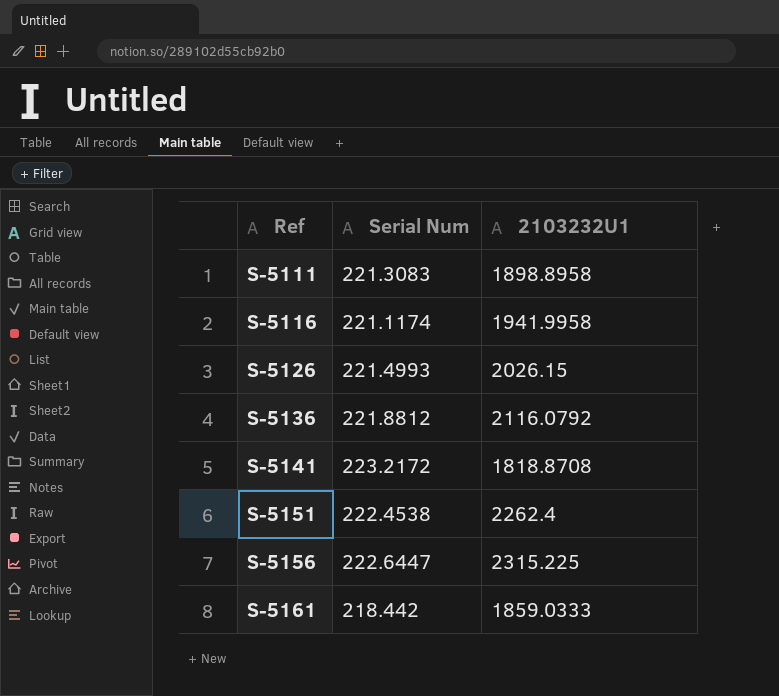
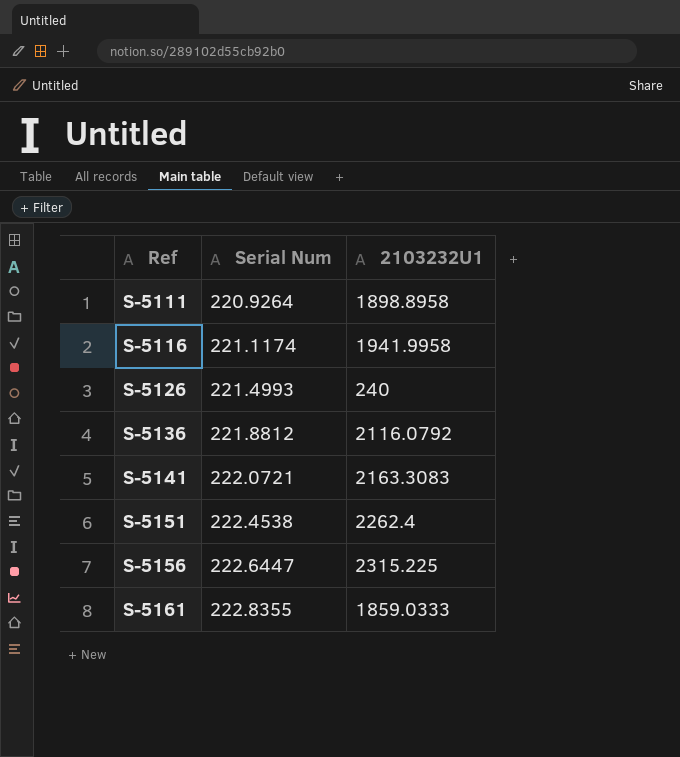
S-5111 | Serial Num: 221.3083 -> 220.9264
S-5126 | 2103232U1: 2026.15 -> 240
S-5141 | Serial Num: 223.2172 -> 222.0721
S-5141 | 2103232U1: 1818.8708 -> 2163.3083
S-5161 | Serial Num: 218.442 -> 222.8355

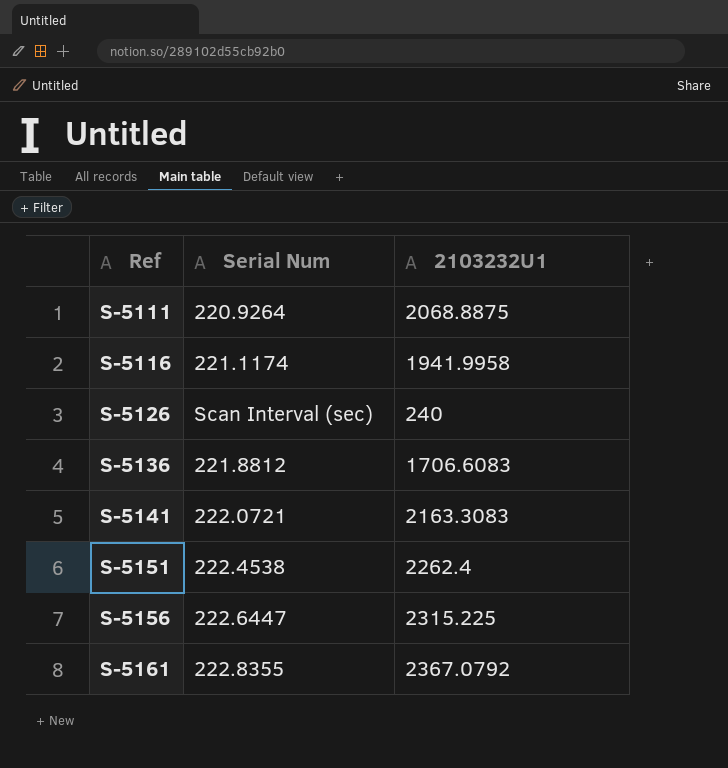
S-5111 | 2103232U1: 1898.8958 -> 2068.8875
S-5126 | Serial Num: 221.4993 -> Scan Interval (sec)
S-5136 | 2103232U1: 2116.0792 -> 1706.6083
S-5161 | 2103232U1: 1859.0333 -> 2367.0792

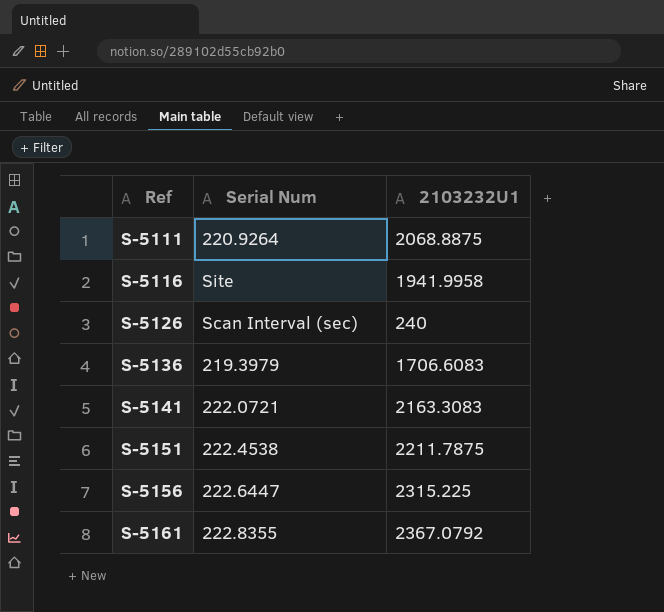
S-5116 | Serial Num: 221.1174 -> Site
S-5136 | Serial Num: 221.8812 -> 219.3979
S-5151 | 2103232U1: 2262.4 -> 2211.7875

